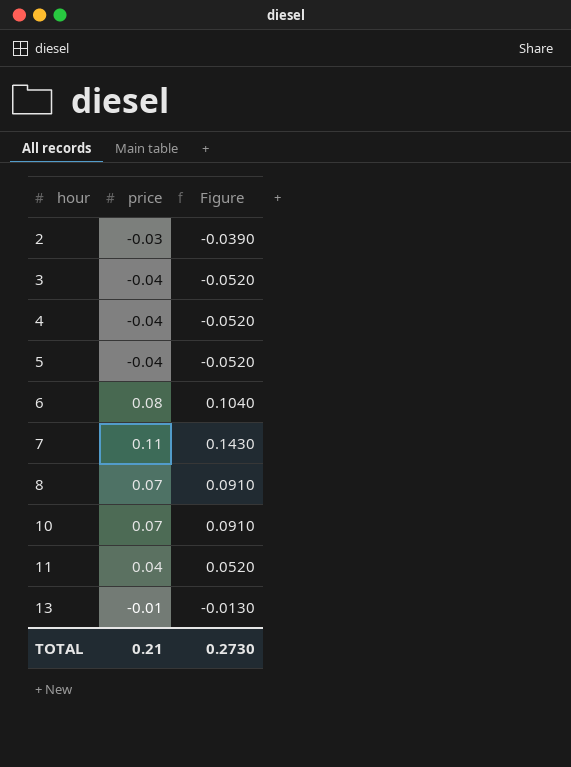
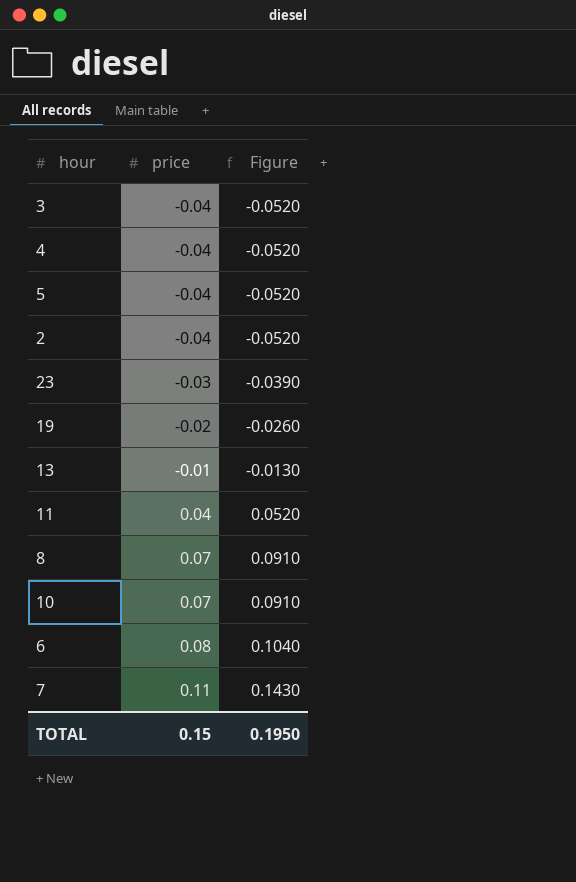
row order: hour ascending -> price ascending
2 | price: -0.03 -> -0.04
2 | Figure: -0.0390 -> -0.0520
row 23: none -> -0.03 | -0.0390
row 19: none -> -0.02 | -0.0260
TOTAL | price: 0.21 -> 0.15
TOTAL | Figure: 0.2730 -> 0.1950

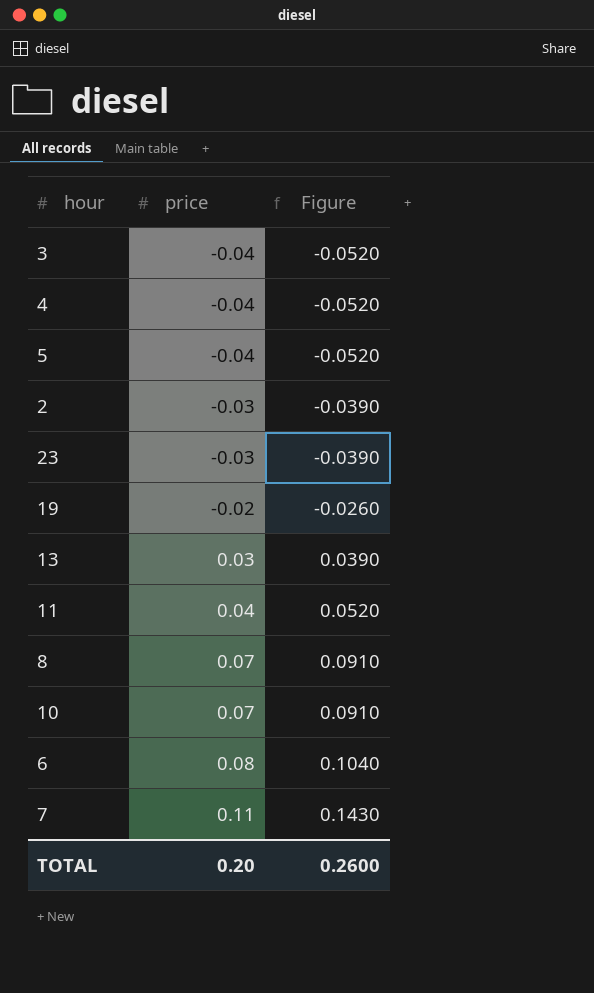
2 | price: -0.04 -> -0.03
2 | Figure: -0.0520 -> -0.0390
13 | price: -0.01 -> 0.03
13 | Figure: -0.0130 -> 0.0390
TOTAL | price: 0.15 -> 0.20
TOTAL | Figure: 0.1950 -> 0.2600

